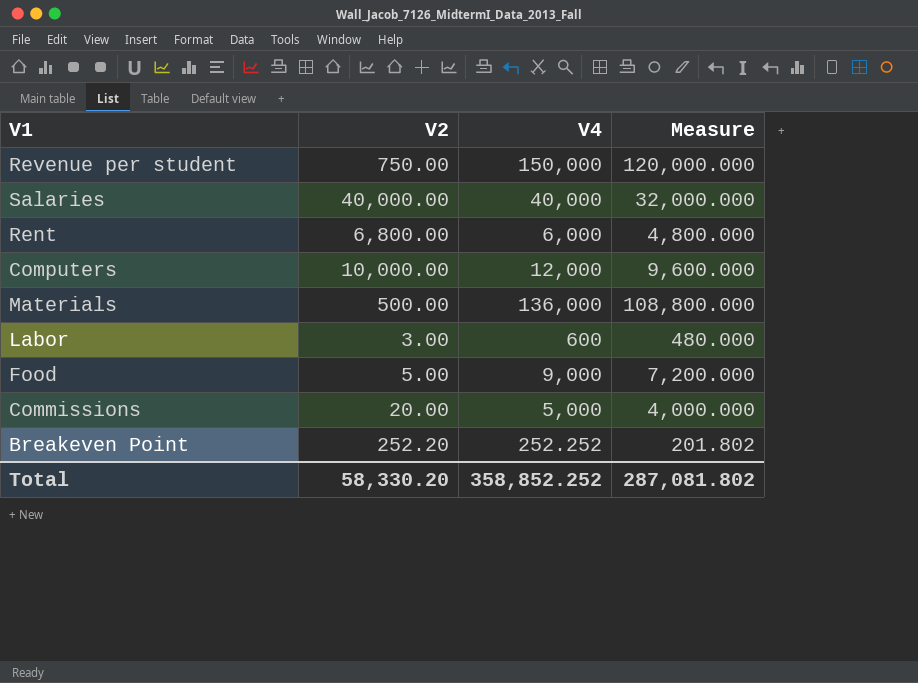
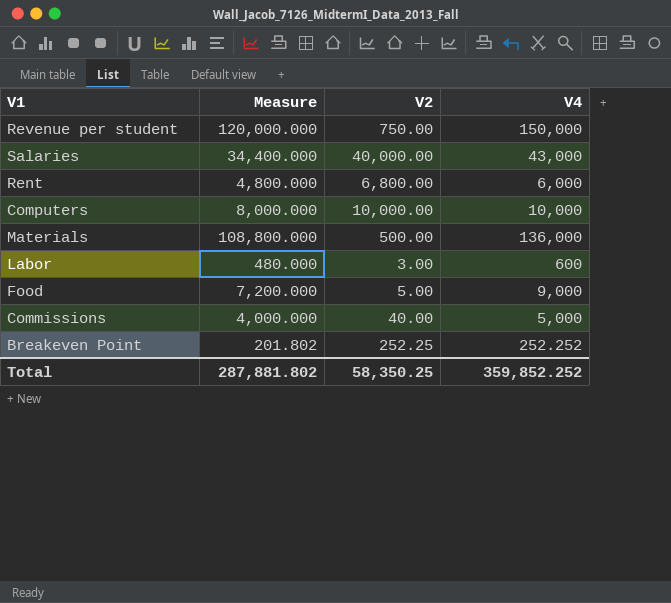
column Measure | position: 4 -> 2
Salaries | Measure: 32,000.000 -> 34,400.000
Salaries | V4: 40,000 -> 43,000
Computers | Measure: 9,600.000 -> 8,000.000
Computers | V4: 12,000 -> 10,000
Commissions | V2: 20.00 -> 40.00
Breakeven Point | V2: 252.20 -> 252.25
Total | Measure: 287,081.802 -> 287,881.802
Total | V2: 58,330.20 -> 58,350.25
Total | V4: 358,852.252 -> 359,852.252

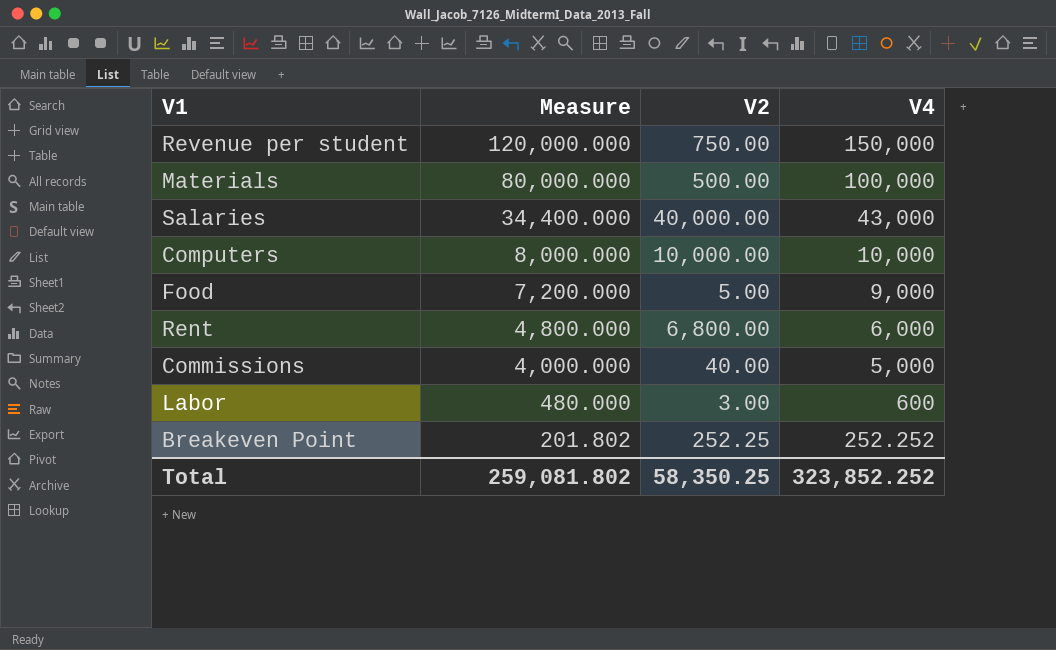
row order: none -> Measure descending
Materials | Measure: 108,800.000 -> 80,000.000
Materials | V4: 136,000 -> 100,000
Total | Measure: 287,881.802 -> 259,081.802
Total | V4: 359,852.252 -> 323,852.252

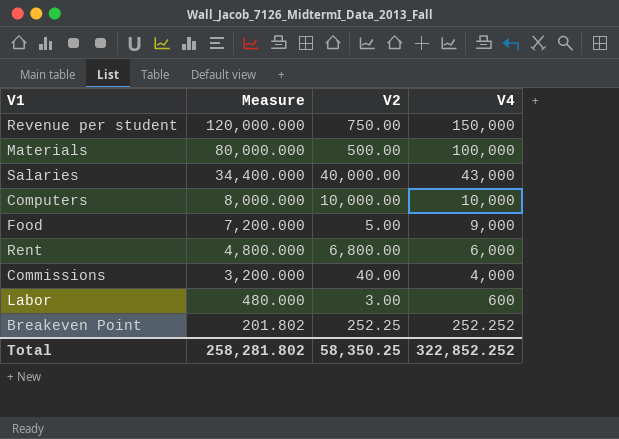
Commissions | Measure: 4,000.000 -> 3,200.000
Commissions | V4: 5,000 -> 4,000
Total | Measure: 259,081.802 -> 258,281.802
Total | V4: 323,852.252 -> 322,852.252

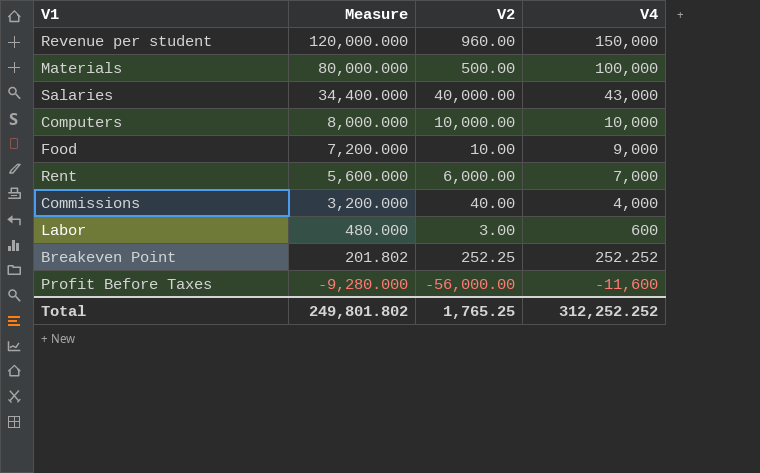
Revenue per student | V2: 750.00 -> 960.00
Food | V2: 5.00 -> 10.00
Rent | Measure: 4,800.000 -> 5,600.000
Rent | V2: 6,800.00 -> 6,000.00
Rent | V4: 6,000 -> 7,000
row Profit Before Taxes: none -> -9,280.000 | -56,000.00 | -11,600
Total | Measure: 258,281.802 -> 249,801.802
Total | V2: 58,350.25 -> 1,765.25
Total | V4: 322,852.252 -> 312,252.252

